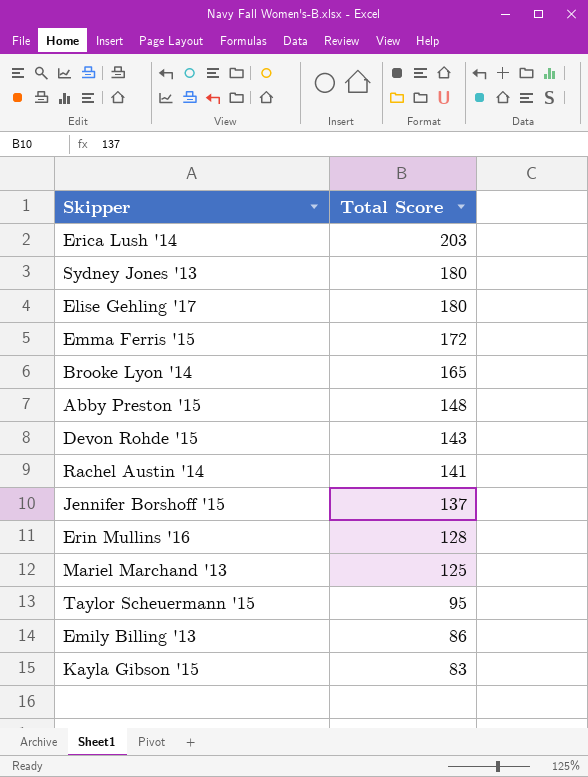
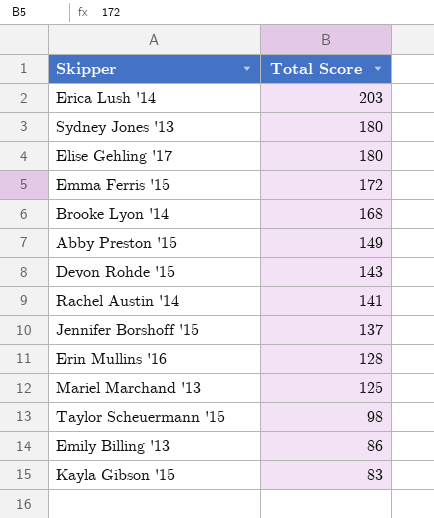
Brooke Lyon '14 | Total Score: 165 -> 168
Abby Preston '15 | Total Score: 148 -> 149
Taylor Scheuermann '15 | Total Score: 95 -> 98

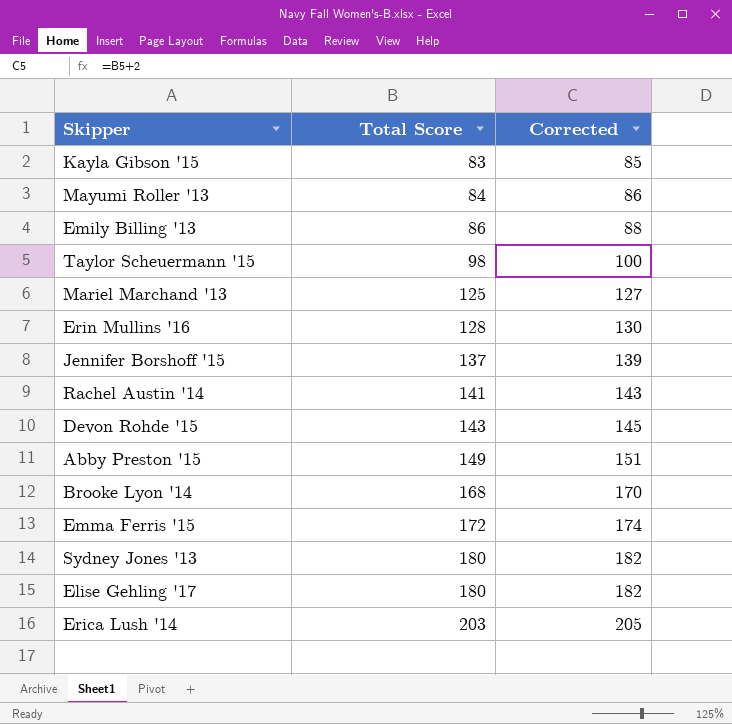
row order: Total Score descending -> Total Score ascending
column Corrected | formula: none -> [Total Score] + 2
row Mayumi Roller '13: none -> 84 | 86

